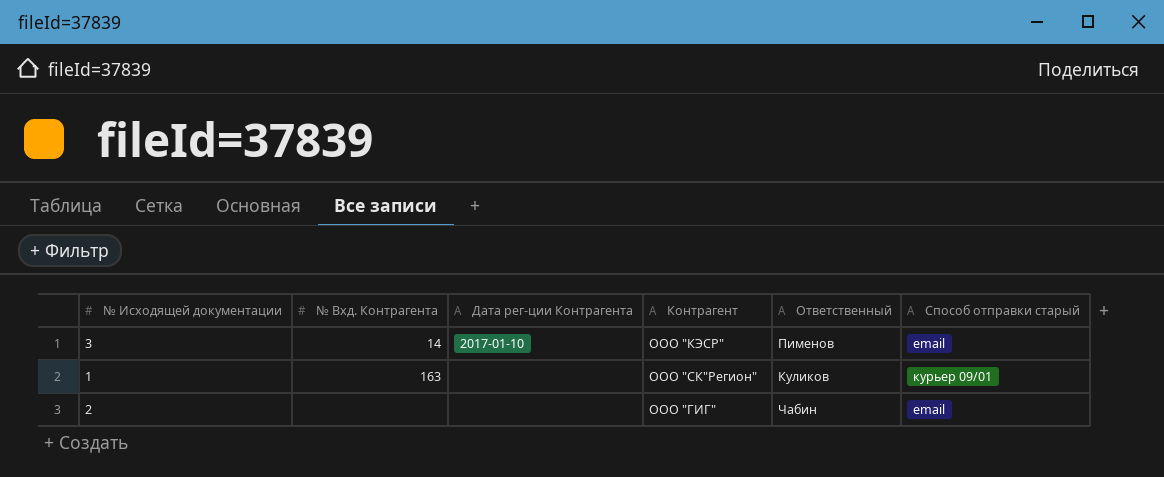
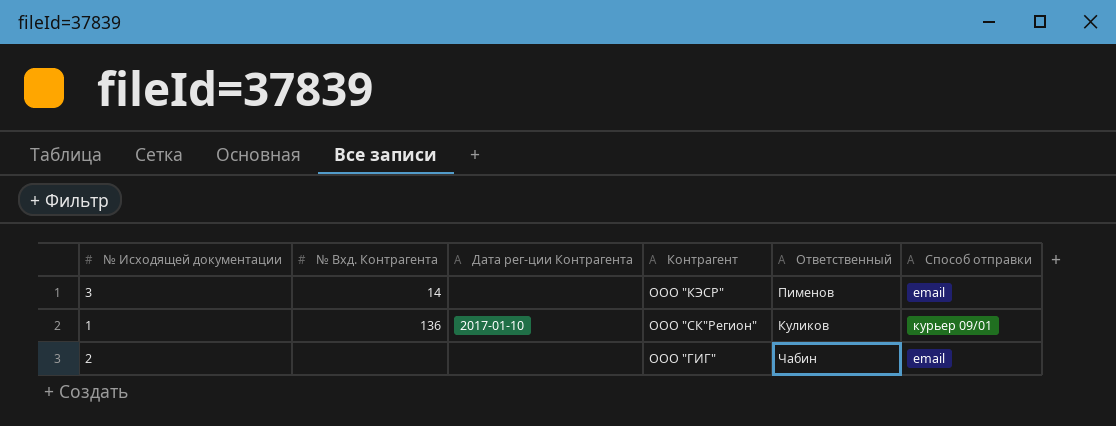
column name: Способ отправки старый -> Способ отправки
3 | Дата рег-ции Контрагента: 2017-01-10 -> none
1 | № Вхд. Контрагента: 163 -> 136
1 | Дата рег-ции Контрагента: none -> 2017-01-10

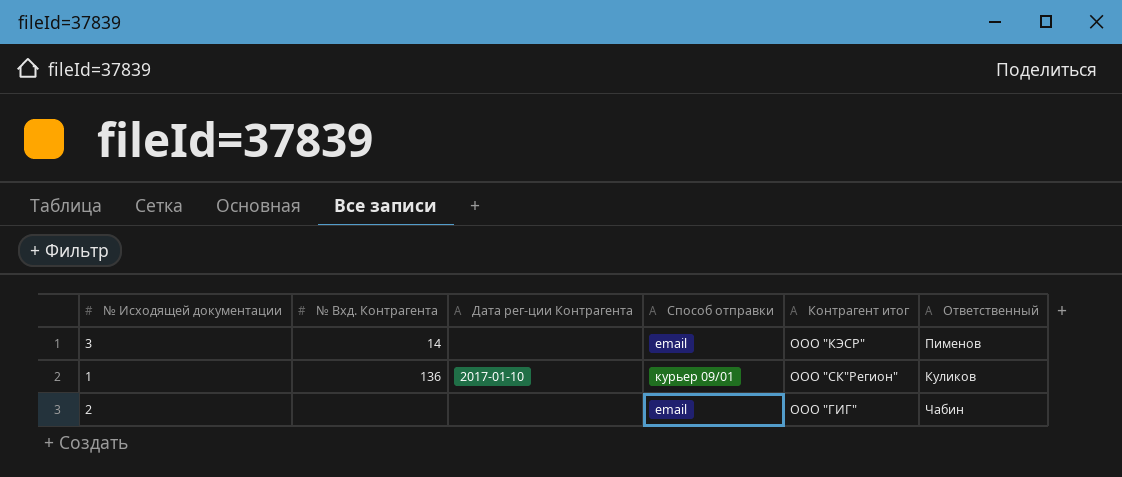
column Способ отправки | position: 6 -> 4
column name: Контрагент -> Контрагент итог

